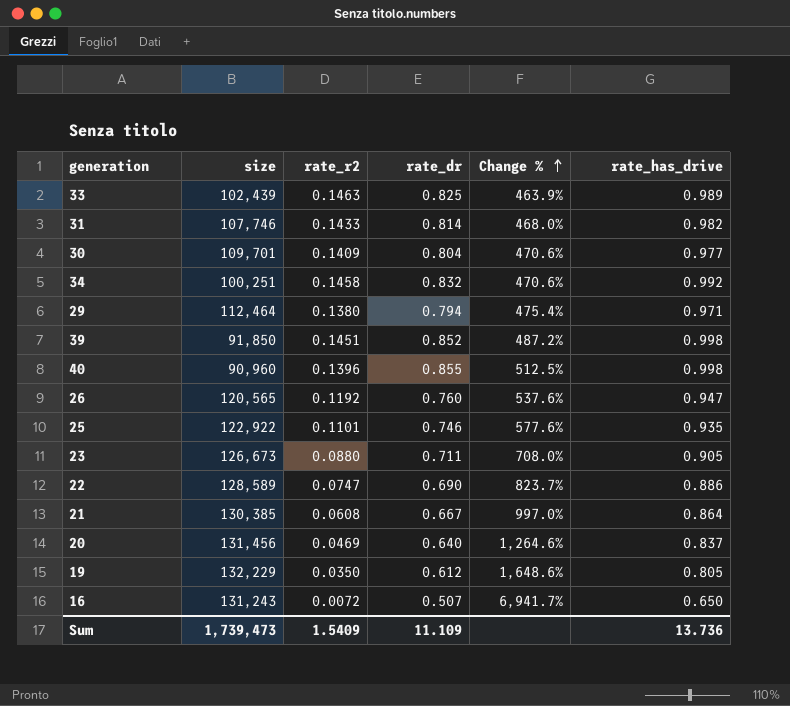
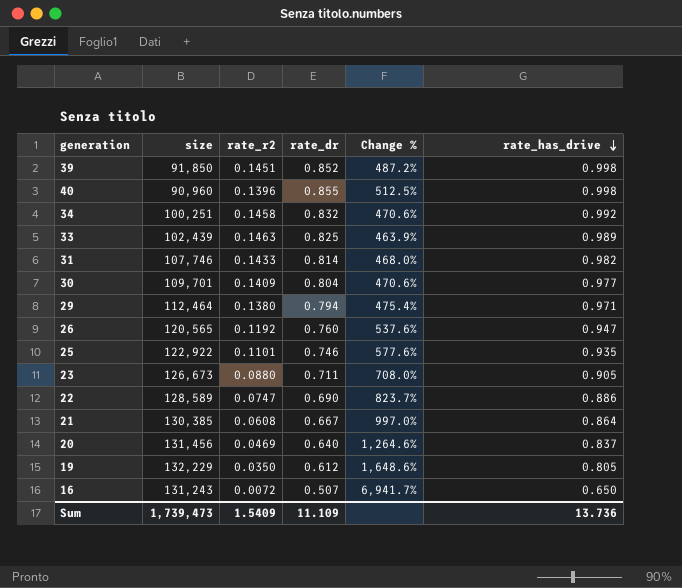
row order: Change % ascending -> rate_has_drive descending

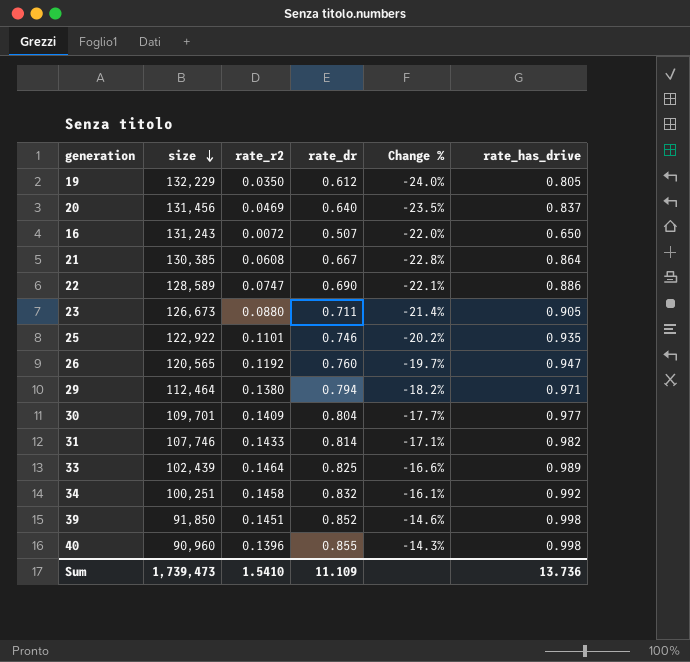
row order: rate_has_drive descending -> size descending
column Change % | formula: ([rate_dr] - [rate_r2]) / [rate_r2] -> ([rate_dr] - [rate_has_drive]) / [rate_has_drive]
33 | rate_r2: 0.1463 -> 0.1464
Sum | rate_r2: 1.5409 -> 1.5410

